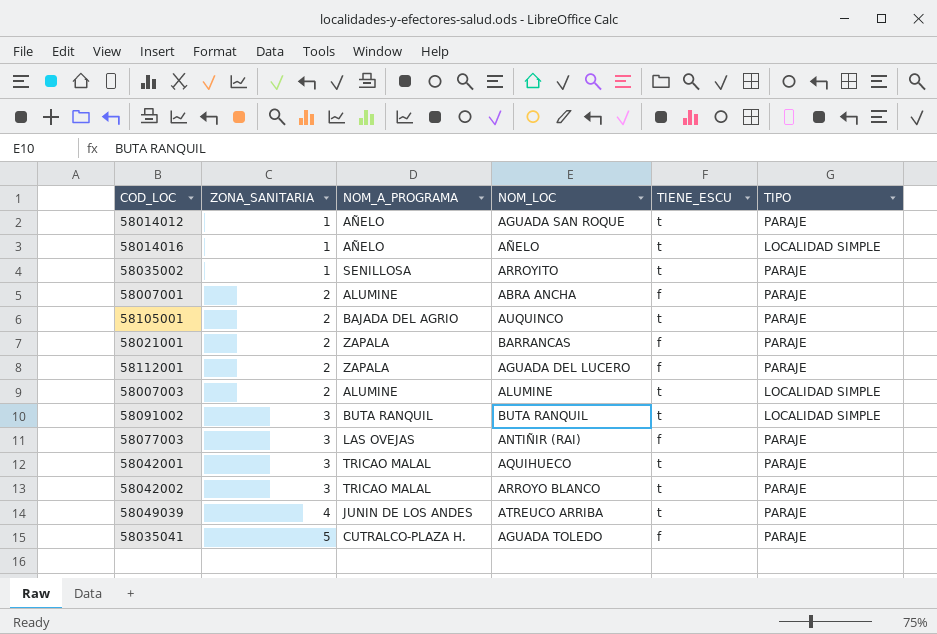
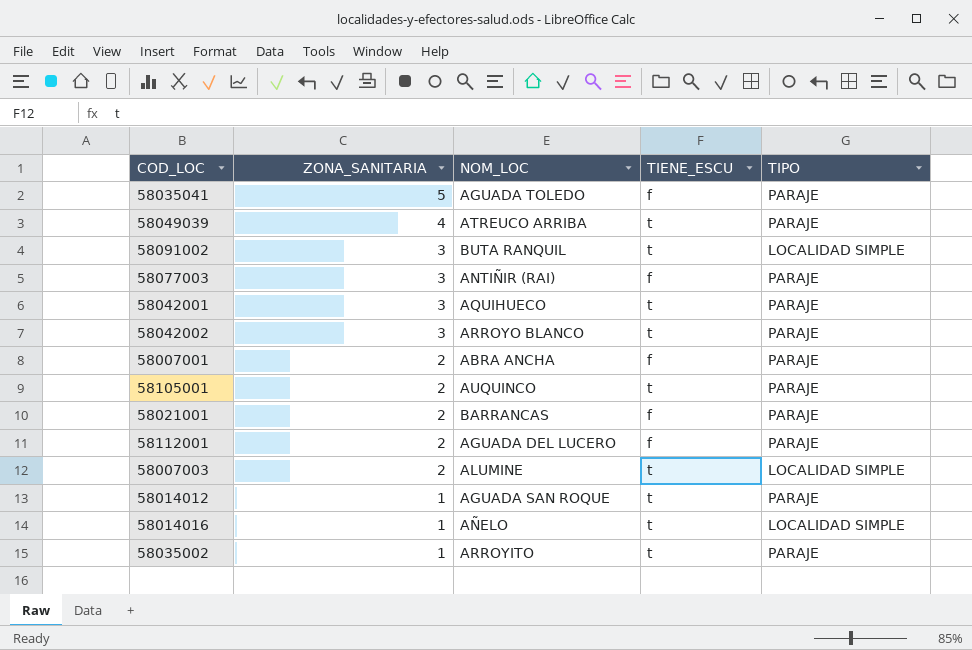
row order: ZONA_SANITARIA ascending -> ZONA_SANITARIA descending
column NOM_A_PROGRAMA | position: 3 -> none

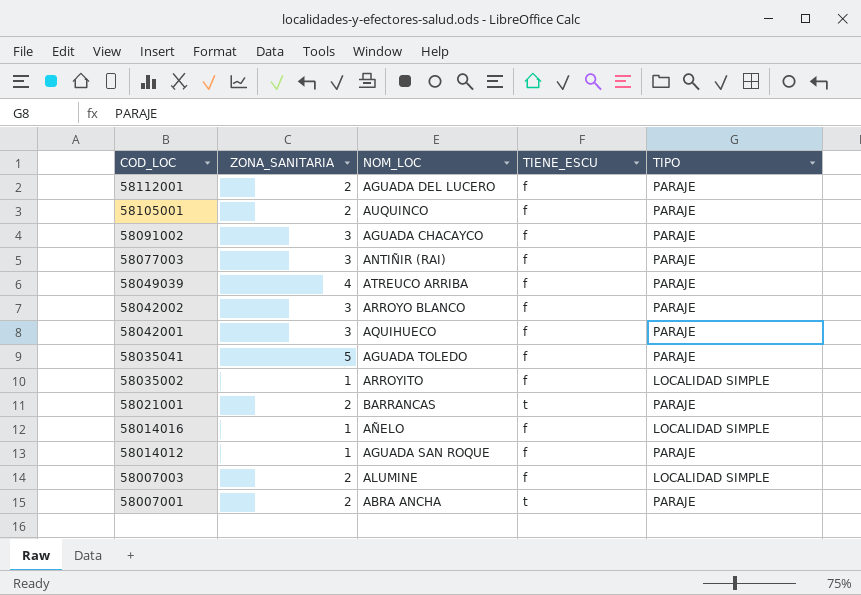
row order: ZONA_SANITARIA descending -> COD_LOC descending
58105001 | TIENE_ESCU: t -> f
58091002 | NOM_LOC: BUTA RANQUIL -> AGUADA CHACAYCO
58091002 | TIENE_ESCU: t -> f
58091002 | TIPO: LOCALIDAD SIMPLE -> PARAJE
58049039 | TIENE_ESCU: t -> f
58042002 | TIENE_ESCU: t -> f
58042001 | TIENE_ESCU: t -> f
58035002 | TIENE_ESCU: t -> f
58035002 | TIPO: PARAJE -> LOCALIDAD SIMPLE
58021001 | TIENE_ESCU: f -> t
58014016 | TIENE_ESCU: t -> f
58014012 | TIENE_ESCU: t -> f
58007003 | TIENE_ESCU: t -> f
58007001 | TIENE_ESCU: f -> t

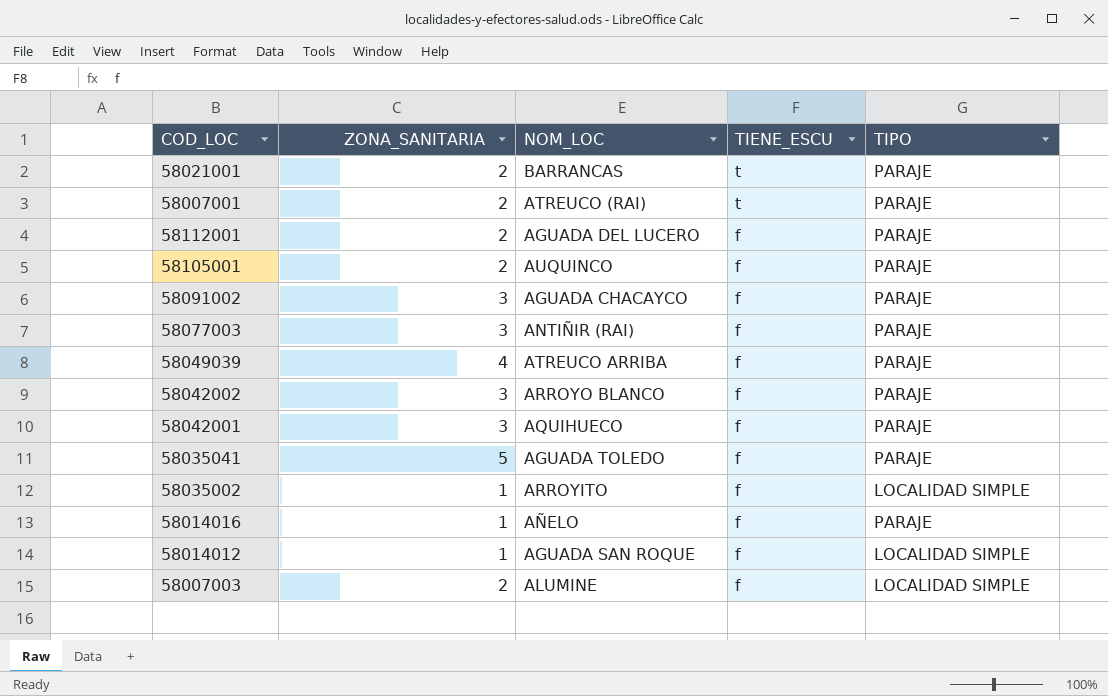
row order: COD_LOC descending -> TIENE_ESCU descending
58007001 | NOM_LOC: ABRA ANCHA -> ATREUCO (RAI)
58014016 | TIPO: LOCALIDAD SIMPLE -> PARAJE
58014012 | TIPO: PARAJE -> LOCALIDAD SIMPLE

